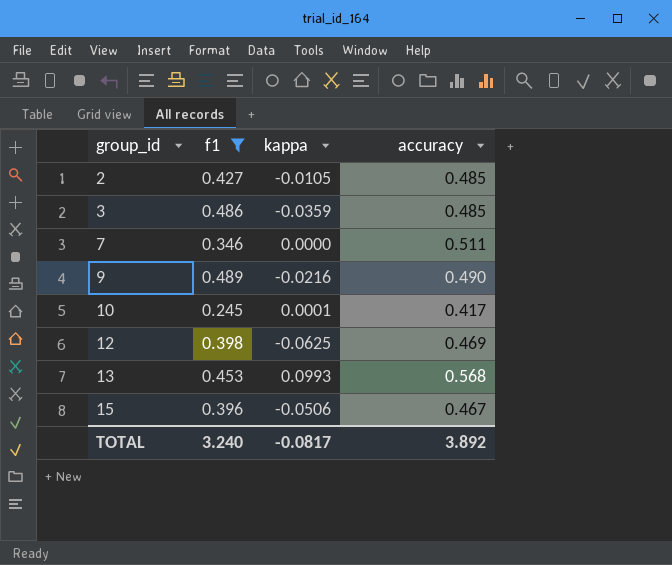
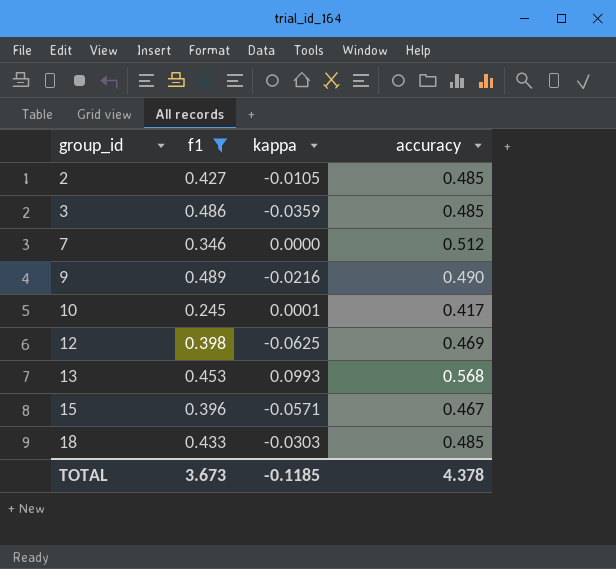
7 | accuracy: 0.511 -> 0.512
15 | kappa: -0.0506 -> -0.0571
row 18: none -> 0.433 | -0.0303 | 0.485
TOTAL | f1: 3.240 -> 3.673
TOTAL | kappa: -0.0817 -> -0.1185
TOTAL | accuracy: 3.892 -> 4.378

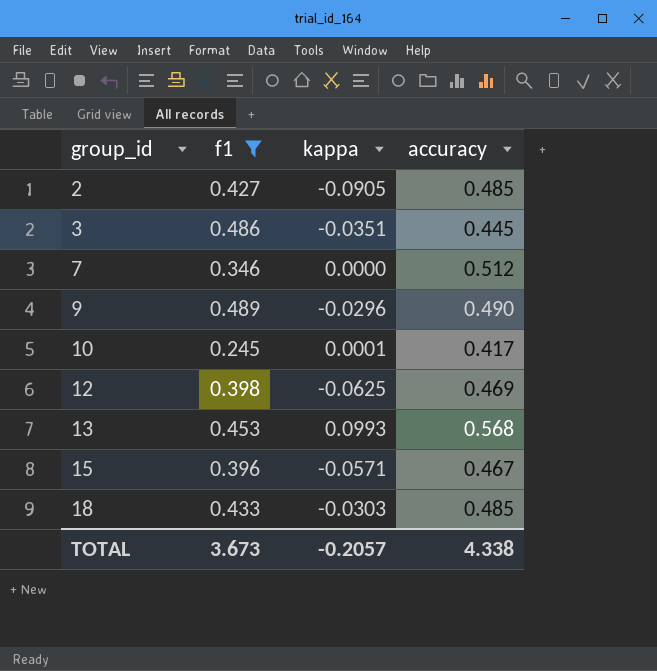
2 | kappa: -0.0105 -> -0.0905
3 | kappa: -0.0359 -> -0.0351
3 | accuracy: 0.485 -> 0.445
9 | kappa: -0.0216 -> -0.0296
TOTAL | kappa: -0.1185 -> -0.2057
TOTAL | accuracy: 4.378 -> 4.338

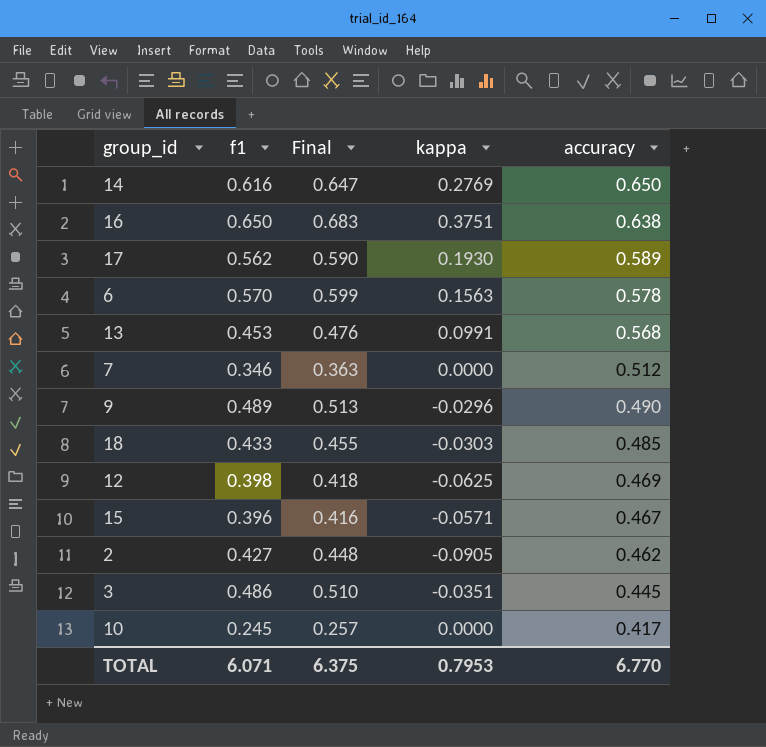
filter: f1 <= 0.489 -> none
row order: group_id ascending -> accuracy descending
column Final | formula: none -> [f1] * 1.05
13 | kappa: 0.0993 -> 0.0991
2 | accuracy: 0.485 -> 0.462
10 | kappa: 0.0001 -> 0.0000
TOTAL | f1: 3.673 -> 6.071
TOTAL | kappa: -0.2057 -> 0.7953
TOTAL | accuracy: 4.338 -> 6.770

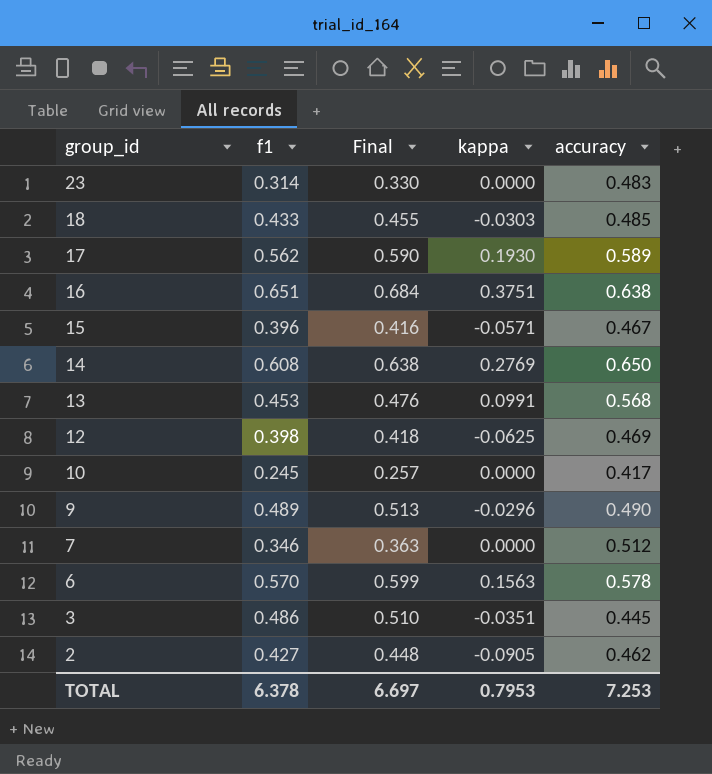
row order: accuracy descending -> group_id descending
row 23: none -> 0.314 | 0.330 | 0.0000 | 0.483
16 | f1: 0.650 -> 0.651
16 | Final: 0.683 -> 0.684
14 | f1: 0.616 -> 0.608
14 | Final: 0.647 -> 0.638
TOTAL | f1: 6.071 -> 6.378
TOTAL | Final: 6.375 -> 6.697
TOTAL | accuracy: 6.770 -> 7.253

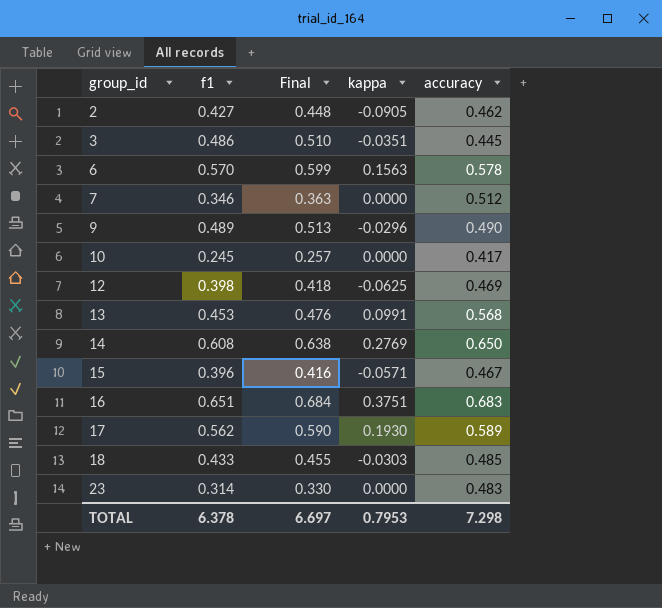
row order: group_id descending -> group_id ascending
16 | accuracy: 0.638 -> 0.683
TOTAL | accuracy: 7.253 -> 7.298

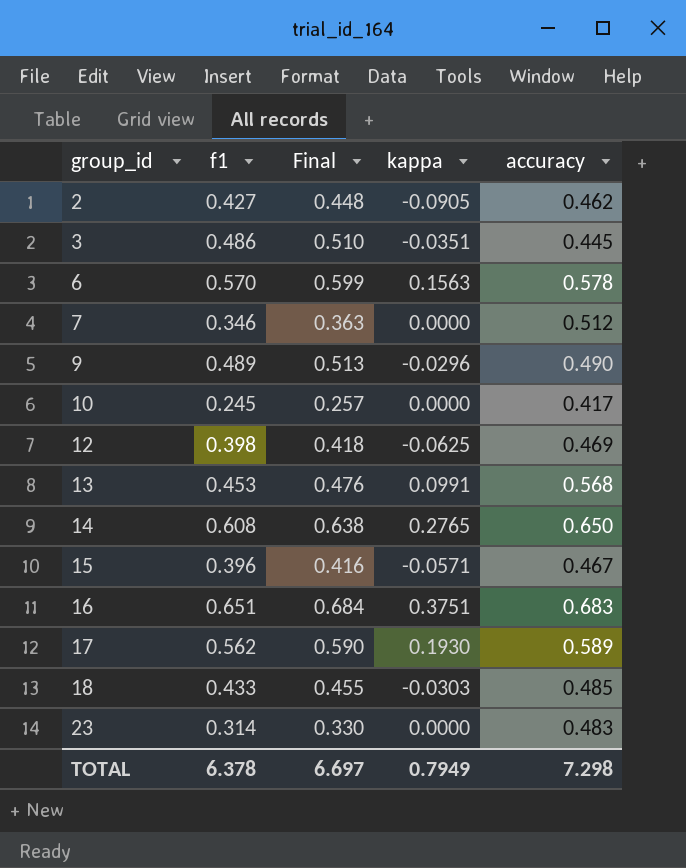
14 | kappa: 0.2769 -> 0.2765
TOTAL | kappa: 0.7953 -> 0.7949

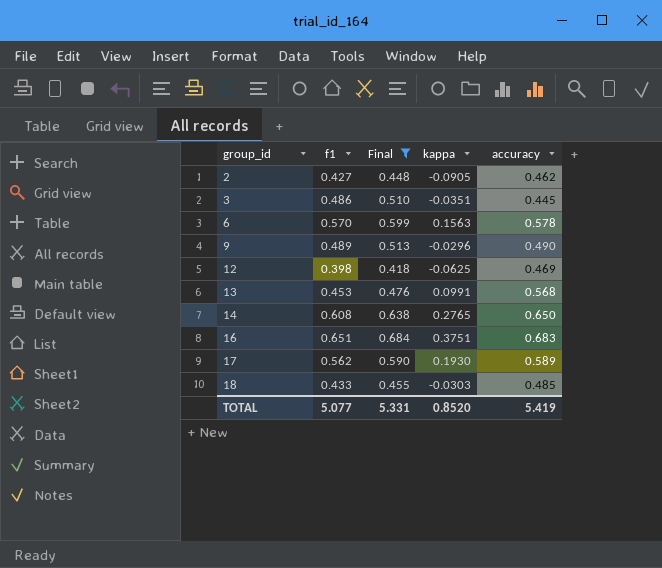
filter: none -> Final >= 0.418
TOTAL | f1: 6.378 -> 5.077
TOTAL | Final: 6.697 -> 5.331
TOTAL | kappa: 0.7949 -> 0.8520
TOTAL | accuracy: 7.298 -> 5.419

